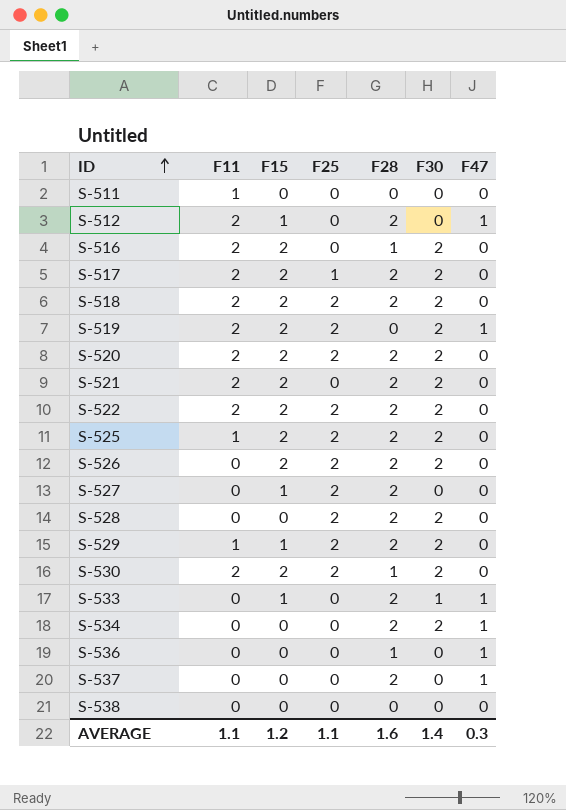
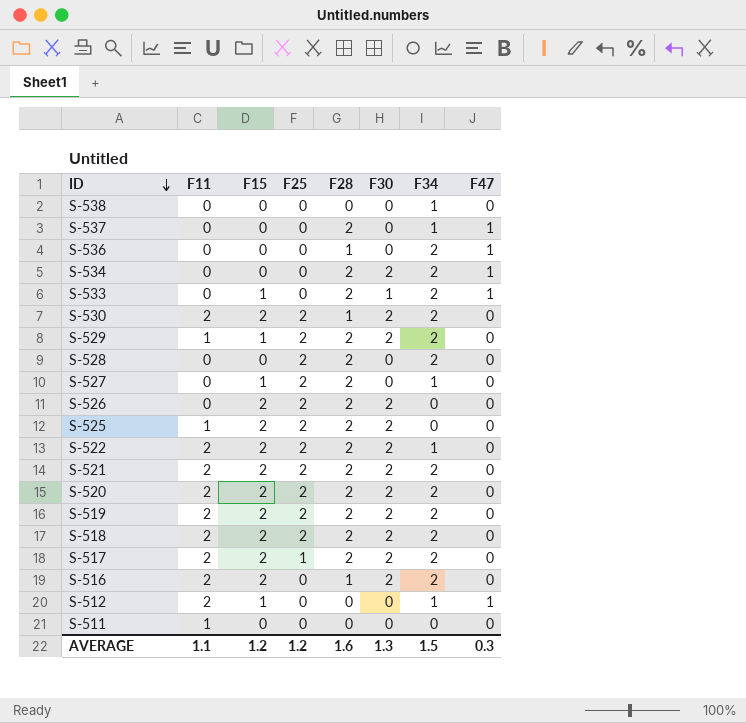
row order: ID ascending -> ID descending
column F34 | position: none -> 7
S-528 | F30: 2 -> 0
S-521 | F25: 0 -> 2
S-519 | F28: 0 -> 2
S-519 | F47: 1 -> 0
S-512 | F28: 2 -> 0
AVERAGE | F25: 1.1 -> 1.2
AVERAGE | F30: 1.4 -> 1.3

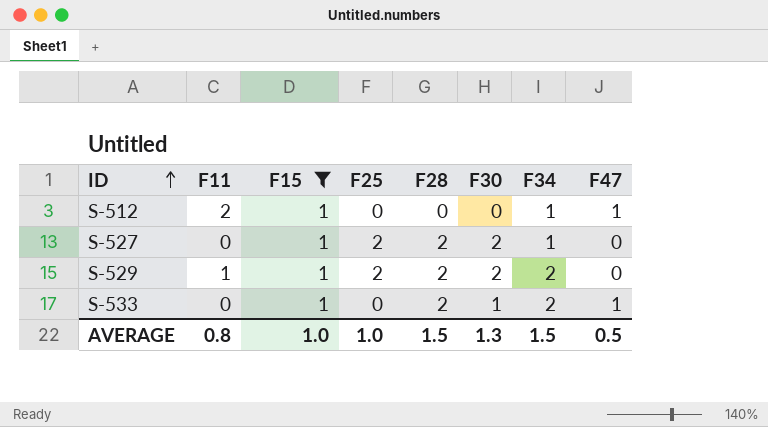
filter: none -> F15 = 1
row order: ID descending -> ID ascending
S-527 | F30: 0 -> 2
AVERAGE | F11: 1.1 -> 0.8
AVERAGE | F15: 1.2 -> 1.0
AVERAGE | F25: 1.2 -> 1.0
AVERAGE | F28: 1.6 -> 1.5
AVERAGE | F47: 0.3 -> 0.5

